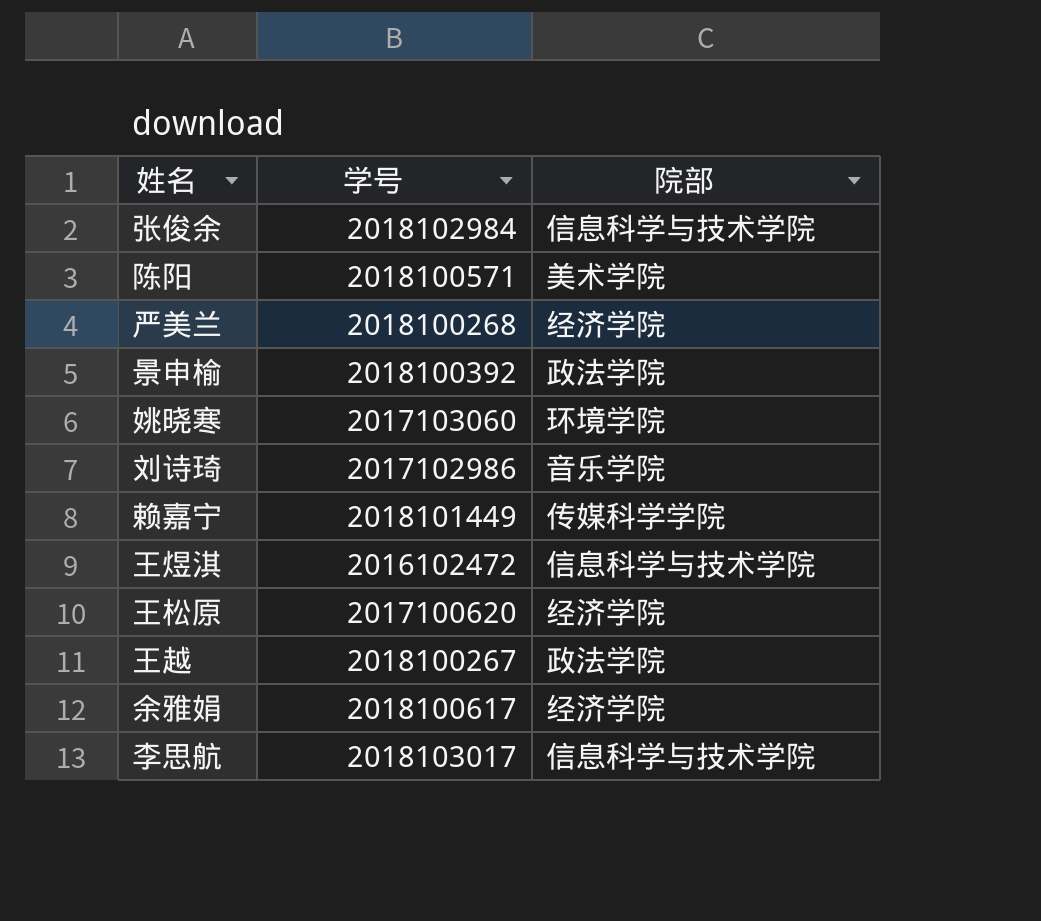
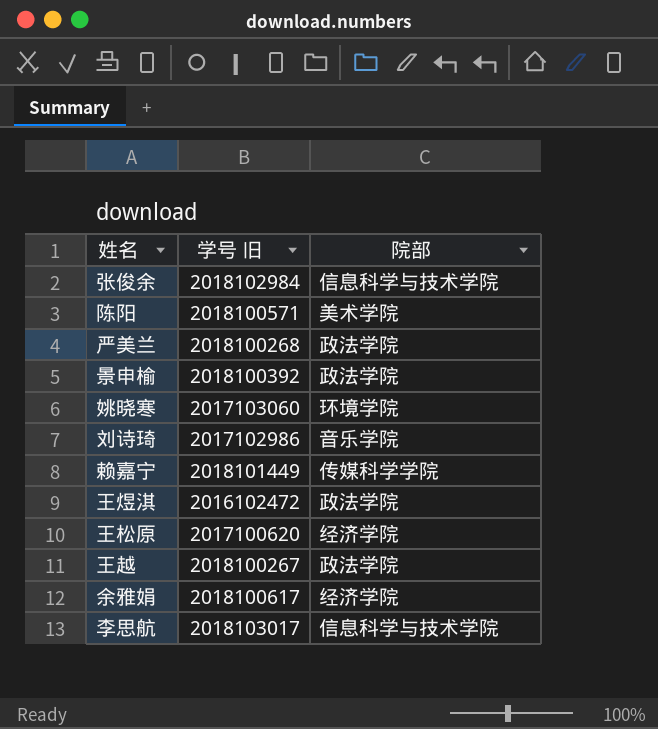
column name: 学号 -> 学号 旧
严美兰 | 院部: 经济学院 -> 政法学院
王煜淇 | 院部: 信息科学与技术学院 -> 政法学院

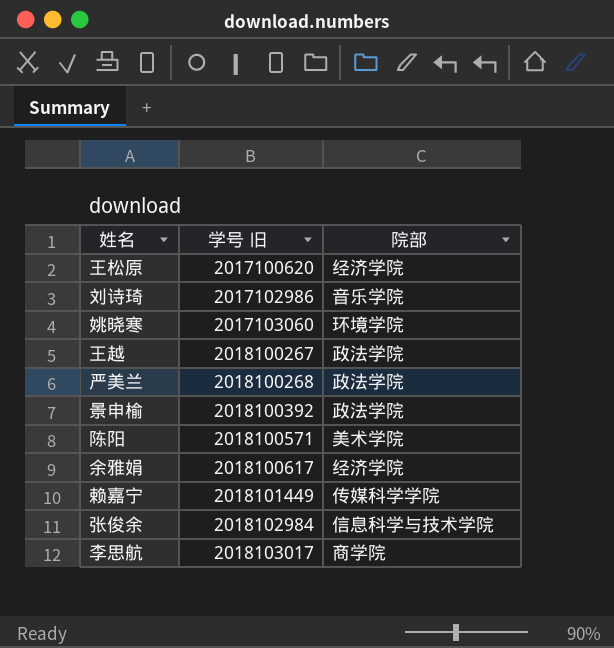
row order: none -> 学号 旧 ascending
row 王煜淇: 2016102472 | 政法学院 -> none
李思航 | 院部: 信息科学与技术学院 -> 商学院

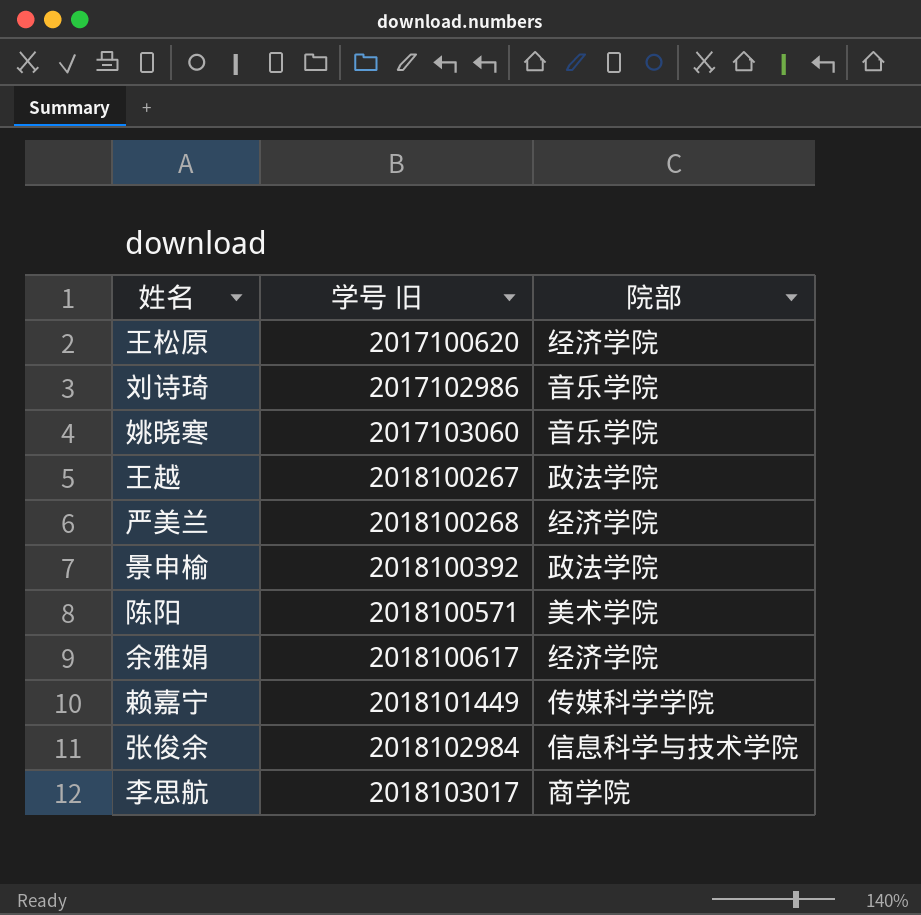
姚晓寒 | 院部: 环境学院 -> 音乐学院
严美兰 | 院部: 政法学院 -> 经济学院

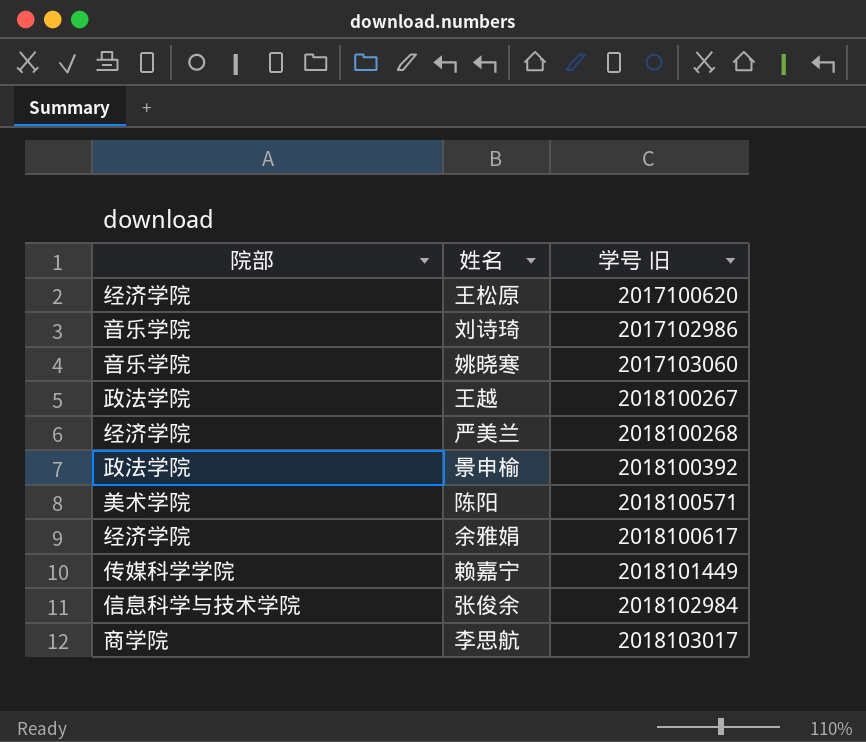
column 院部 | position: 3 -> 1

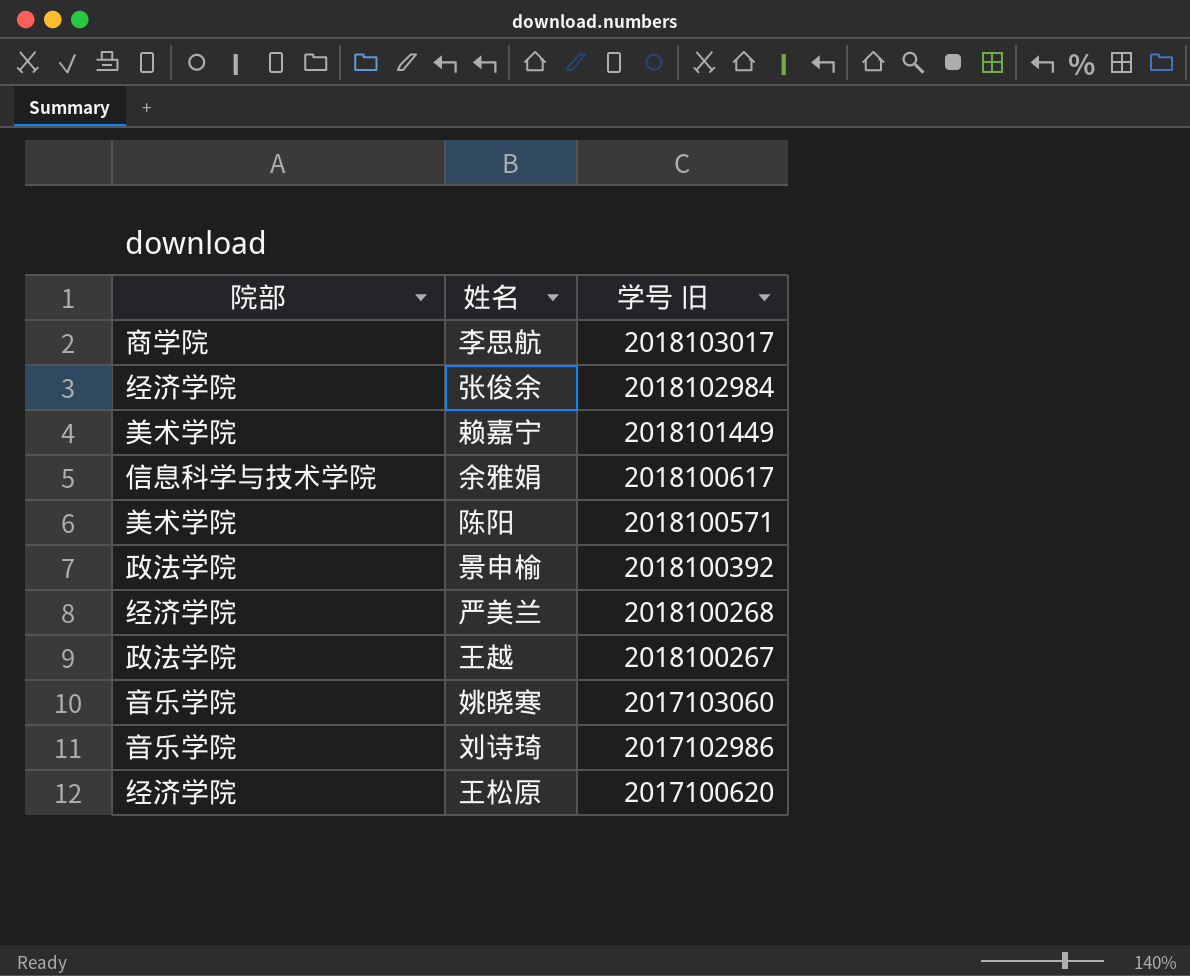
row order: 学号 旧 ascending -> 学号 旧 descending
张俊余 | 院部: 信息科学与技术学院 -> 经济学院
赖嘉宁 | 院部: 传媒科学学院 -> 美术学院
余雅娟 | 院部: 经济学院 -> 信息科学与技术学院

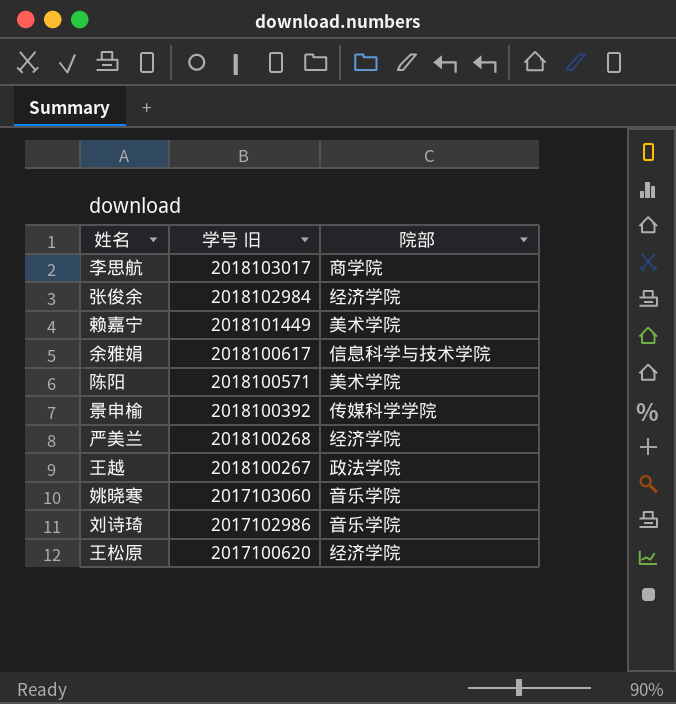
column 院部 | position: 1 -> 3
景申榆 | 院部: 政法学院 -> 传媒科学学院

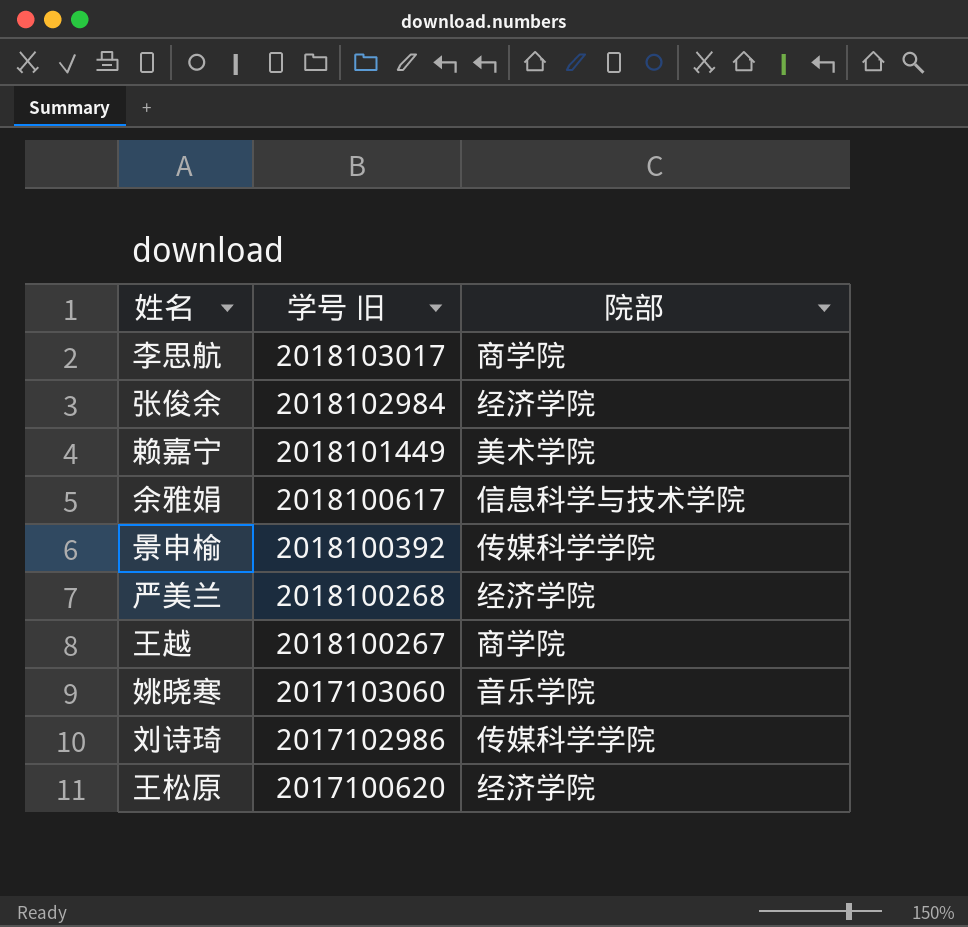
row 陈阳: 2018100571 | 美术学院 -> none
王越 | 院部: 政法学院 -> 商学院
刘诗琦 | 院部: 音乐学院 -> 传媒科学学院

